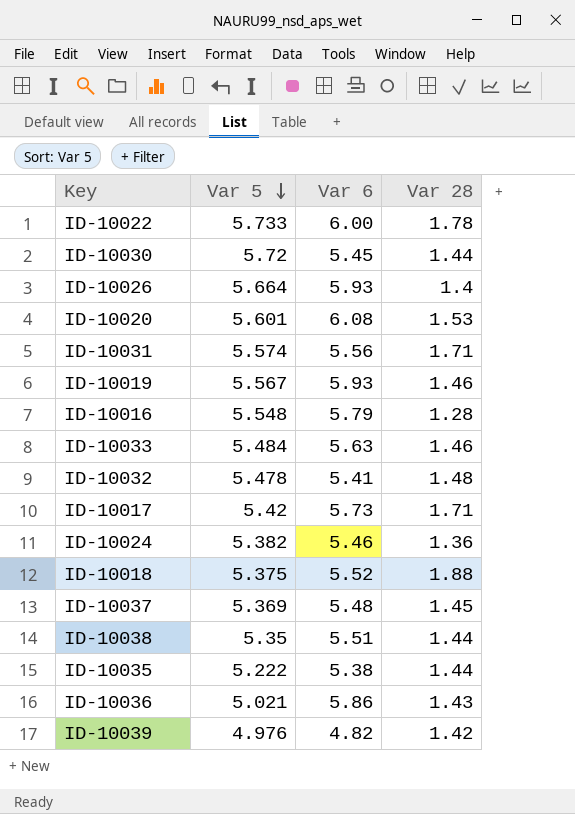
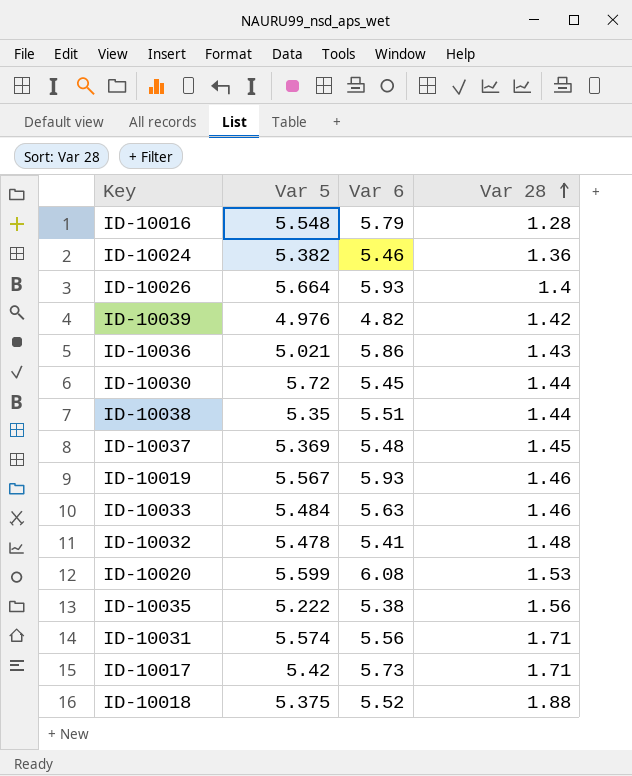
row order: Var 5 descending -> Var 28 ascending
row ID-10022: 5.733 | 6.00 | 1.78 -> none
ID-10020 | Var 5: 5.601 -> 5.599
ID-10035 | Var 28: 1.44 -> 1.56

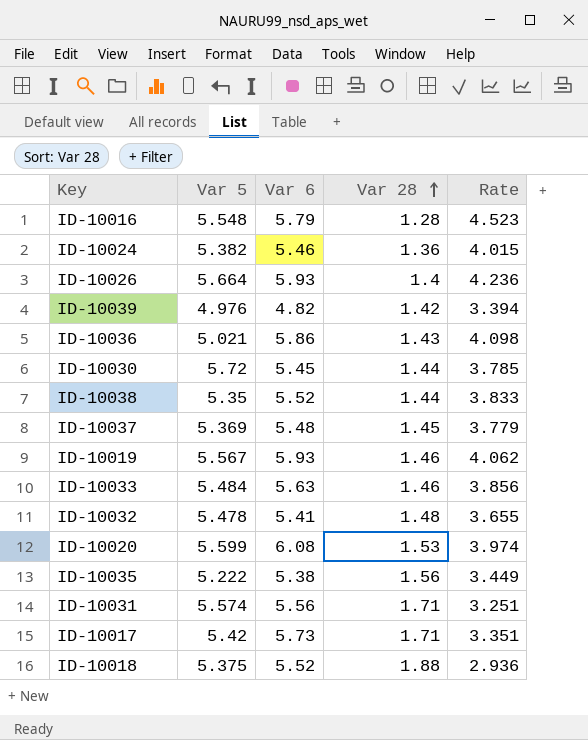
column Rate | formula: none -> [Var 6] / [Var 28]
ID-10038 | Var 6: 5.51 -> 5.52

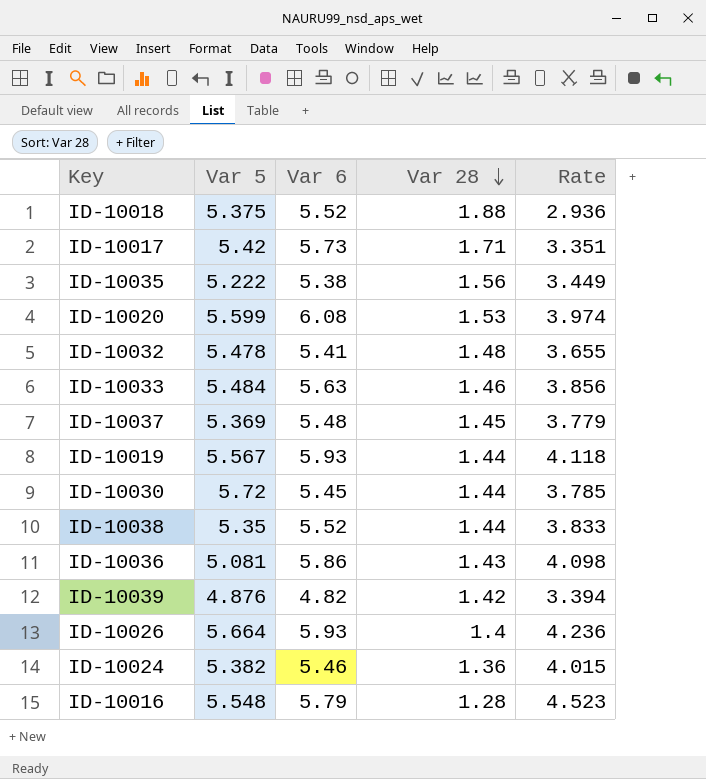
row order: Var 28 ascending -> Var 28 descending
row ID-10031: 5.574 | 5.56 | 1.71 | 3.251 -> none
ID-10019 | Var 28: 1.46 -> 1.44
ID-10019 | Rate: 4.062 -> 4.118
ID-10036 | Var 5: 5.021 -> 5.081
ID-10039 | Var 5: 4.976 -> 4.876

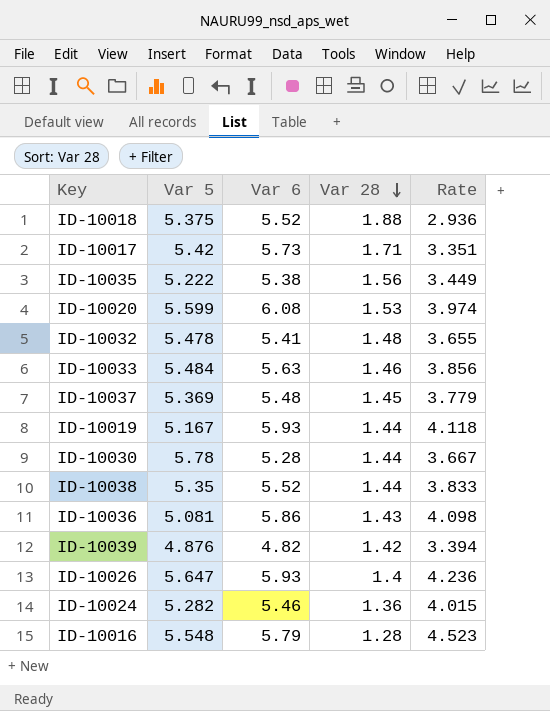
ID-10019 | Var 5: 5.567 -> 5.167
ID-10030 | Var 5: 5.72 -> 5.78
ID-10030 | Var 6: 5.45 -> 5.28
ID-10030 | Rate: 3.785 -> 3.667
ID-10026 | Var 5: 5.664 -> 5.647
ID-10024 | Var 5: 5.382 -> 5.282

